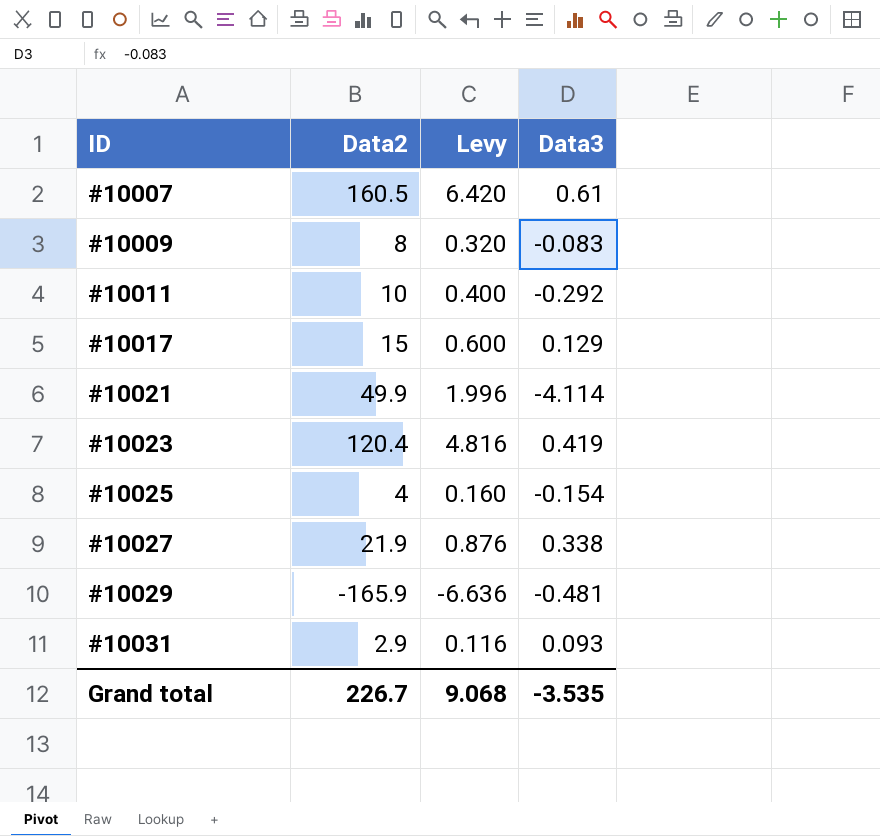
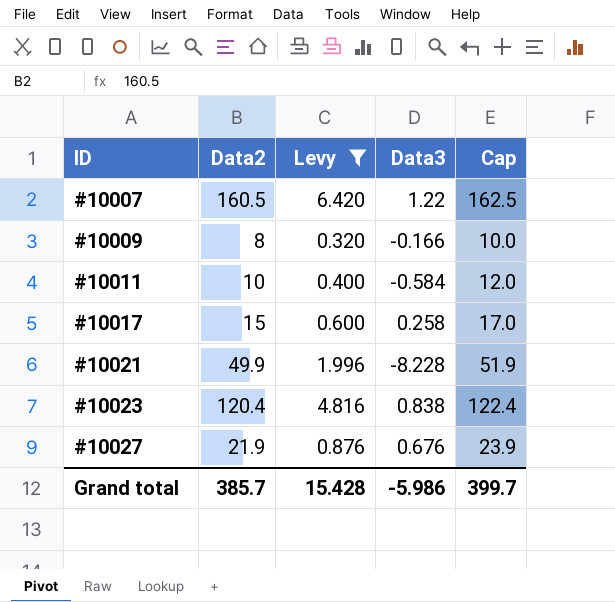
filter: none -> Levy >= 0.320
column Cap | formula: none -> [Data2] + 2
#10007 | Data3: 0.61 -> 1.22
#10009 | Data3: -0.083 -> -0.166
#10011 | Data3: -0.292 -> -0.584
#10017 | Data3: 0.129 -> 0.258
#10021 | Data3: -4.114 -> -8.228
#10023 | Data3: 0.419 -> 0.838
#10027 | Data3: 0.338 -> 0.676
Grand total | Data2: 226.7 -> 385.7
Grand total | Levy: 9.068 -> 15.428
Grand total | Data3: -3.535 -> -5.986

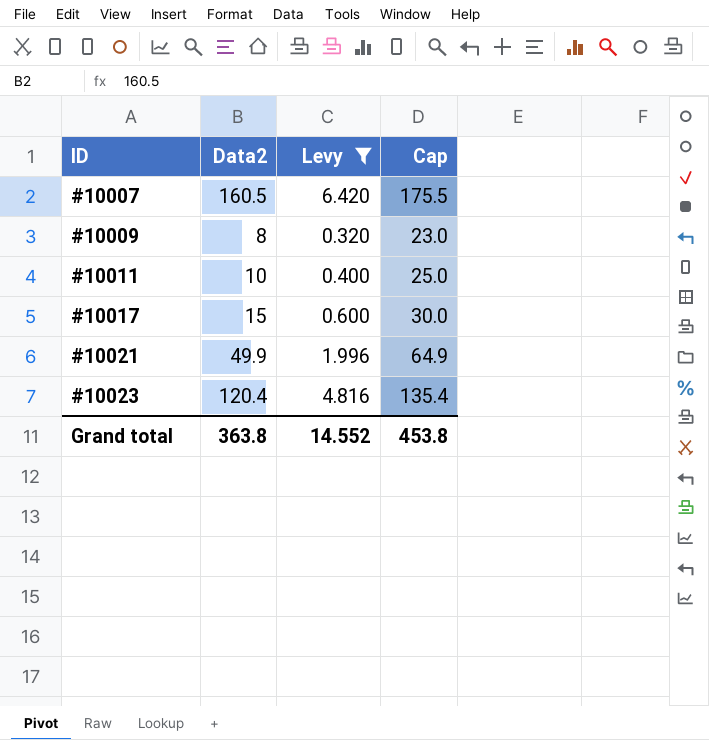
column Data3 | position: 4 -> none
column Cap | formula: [Data2] + 2 -> [Data2] + 15
row #10027: 21.9 | 0.876 | 0.676 | 23.9 -> none
Grand total | Data2: 385.7 -> 363.8
Grand total | Levy: 15.428 -> 14.552
Grand total | Cap: 399.7 -> 453.8

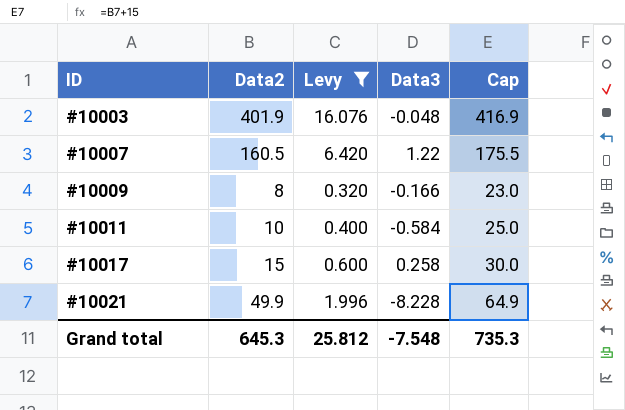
column Data3 | position: none -> 4
row #10023: 120.4 | 4.816 | 135.4 -> none
row #10003: none -> 401.9 | 16.076 | -0.048 | 416.9
Grand total | Data2: 363.8 -> 645.3
Grand total | Levy: 14.552 -> 25.812
Grand total | Cap: 453.8 -> 735.3

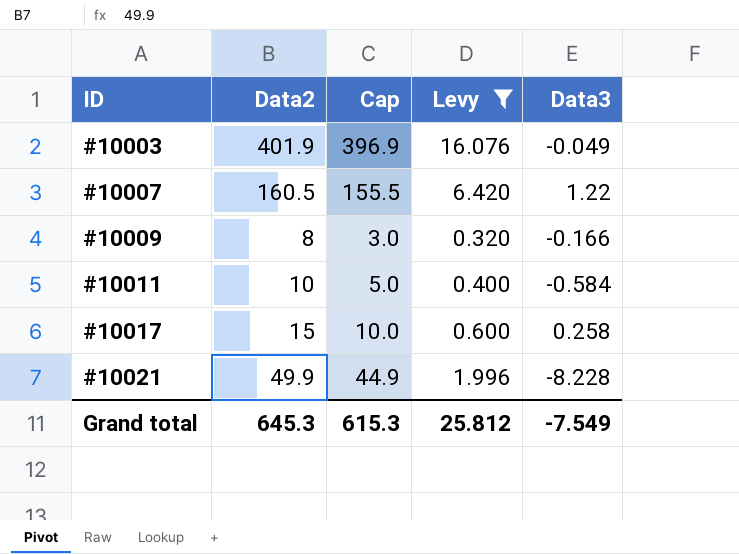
column Cap | formula: [Data2] + 15 -> [Data2] - 5
column Cap | position: 5 -> 3
#10003 | Data3: -0.048 -> -0.049
Grand total | Cap: 735.3 -> 615.3
Grand total | Data3: -7.548 -> -7.549

